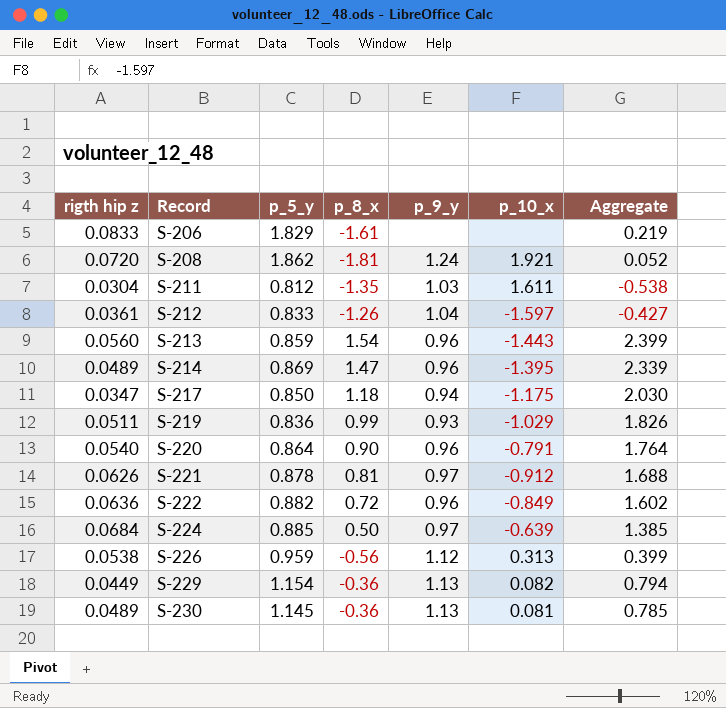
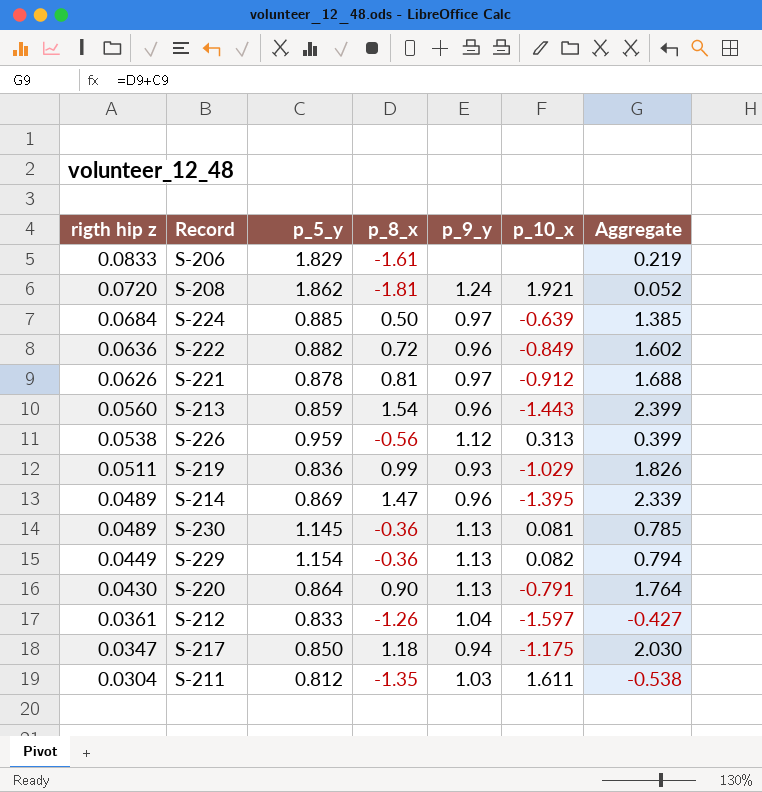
row order: Record ascending -> rigth hip z descending
S-220 | rigth hip z: 0.0540 -> 0.0430
S-220 | p_9_y: 0.96 -> 1.13

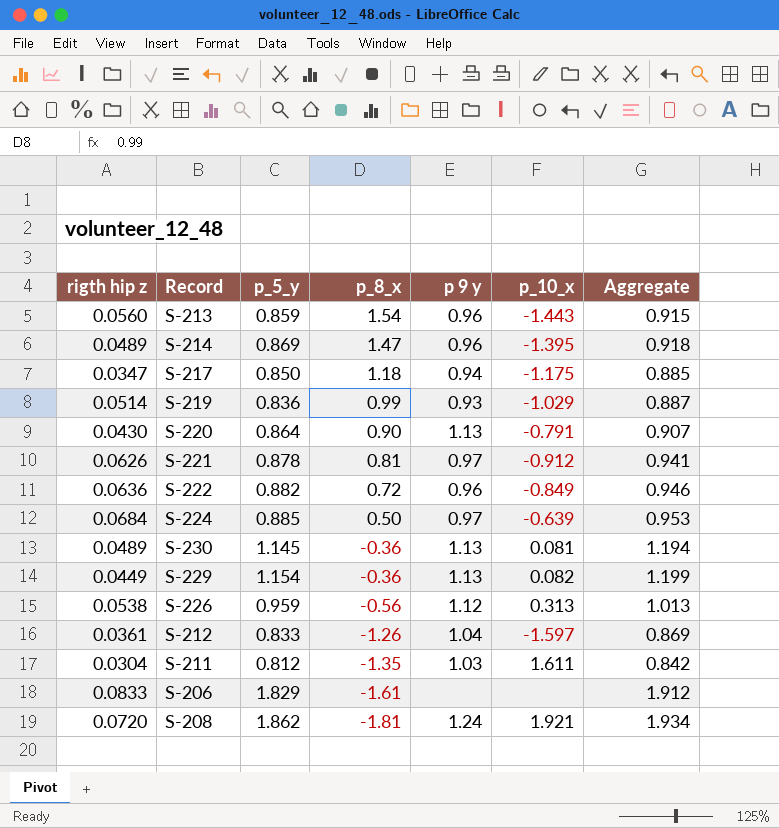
row order: rigth hip z descending -> p_8_x descending
column name: p_9_y -> p 9 y
column Aggregate | formula: [p_5_y] + [p_8_x] -> [rigth hip z] + [p_5_y]
S-219 | rigth hip z: 0.0511 -> 0.0514

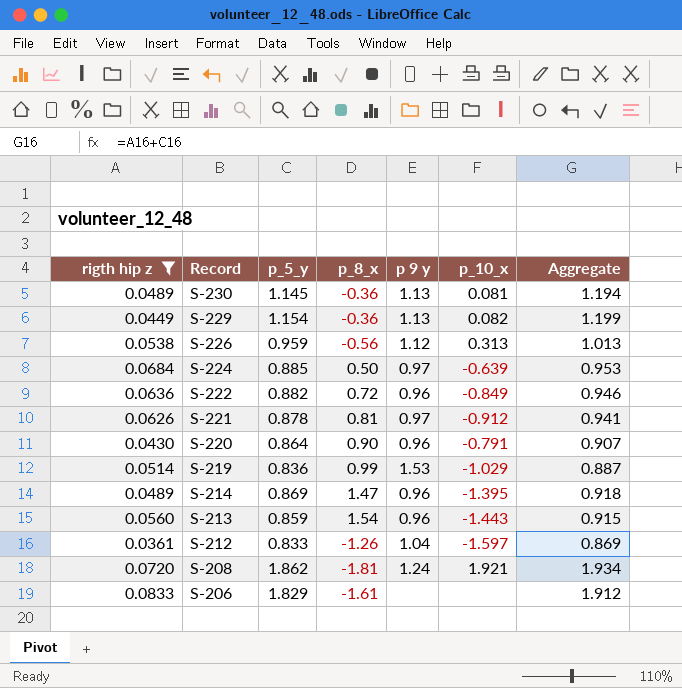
filter: none -> rigth hip z >= 0.0361
row order: p_8_x descending -> Record descending
S-220 | p 9 y: 1.13 -> 0.96
S-219 | p 9 y: 0.93 -> 1.53

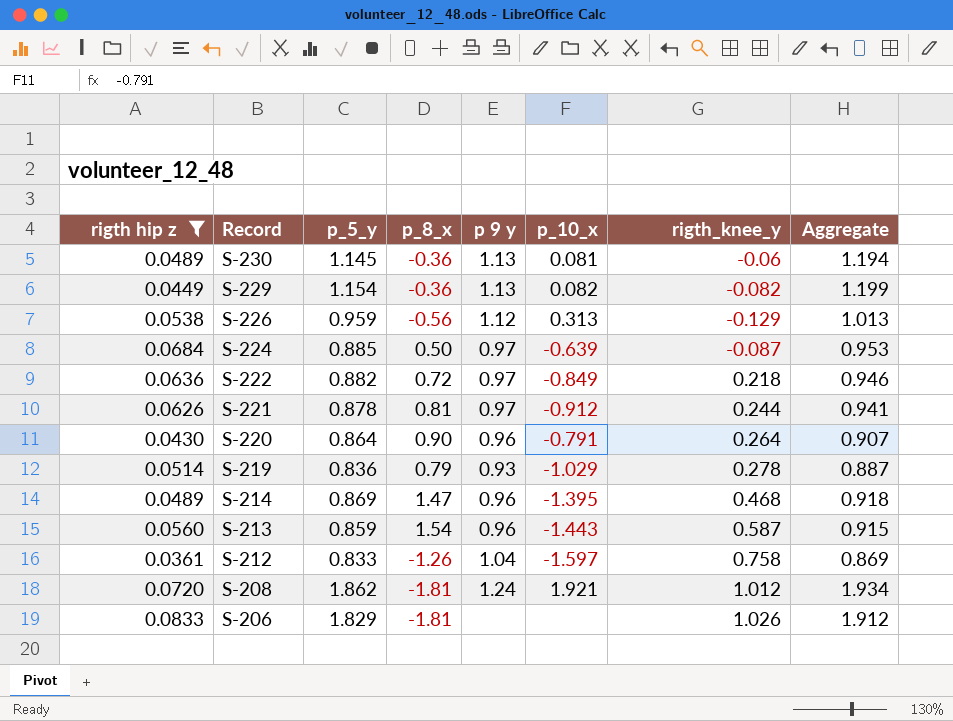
column rigth_knee_y | position: none -> 7
S-222 | p 9 y: 0.96 -> 0.97
S-219 | p_8_x: 0.99 -> 0.79
S-219 | p 9 y: 1.53 -> 0.93
S-206 | p_8_x: -1.61 -> -1.81

